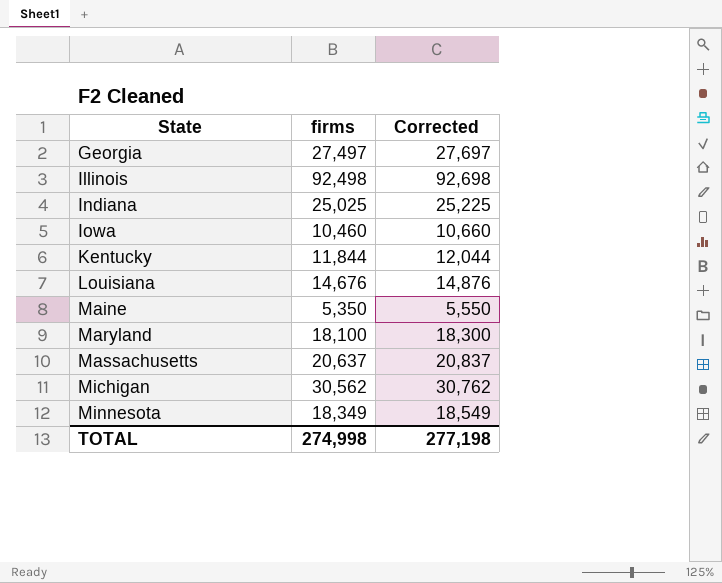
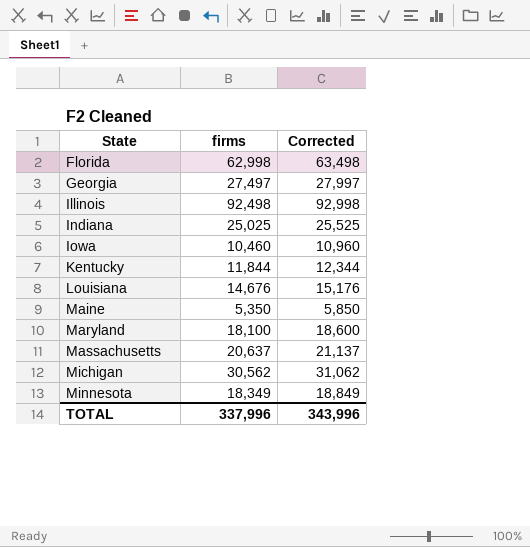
column Corrected | formula: [firms] + 200 -> [firms] + 500
row Florida: none -> 62,998 | 63,498
TOTAL | firms: 274,998 -> 337,996
TOTAL | Corrected: 277,198 -> 343,996

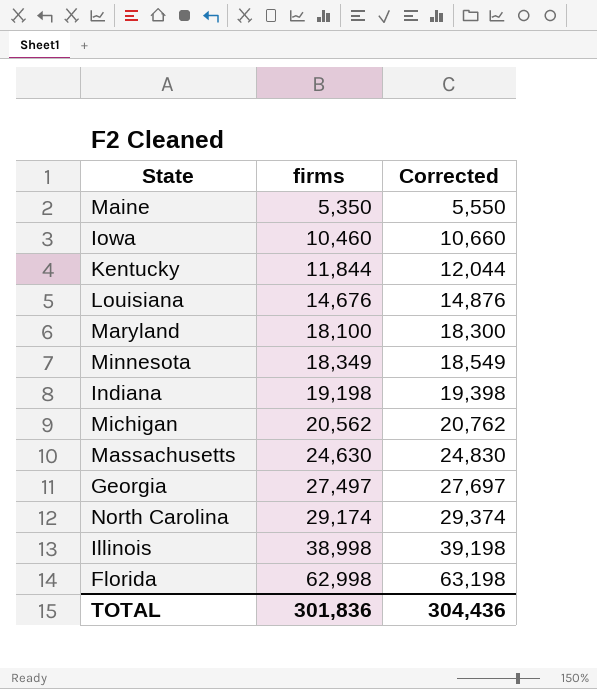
row order: State ascending -> firms ascending
column Corrected | formula: [firms] + 500 -> [firms] + 200
Indiana | firms: 25,025 -> 19,198
Michigan | firms: 30,562 -> 20,562
Massachusetts | firms: 20,637 -> 24,630
row North Carolina: none -> 29,174 | 29,374
Illinois | firms: 92,498 -> 38,998
TOTAL | firms: 337,996 -> 301,836
TOTAL | Corrected: 343,996 -> 304,436

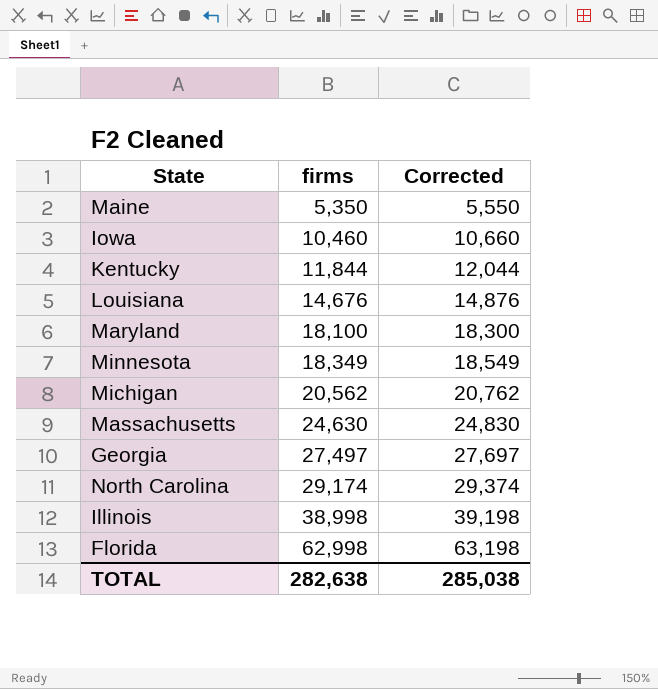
row Indiana: 19,198 | 19,398 -> none
TOTAL | firms: 301,836 -> 282,638
TOTAL | Corrected: 304,436 -> 285,038

